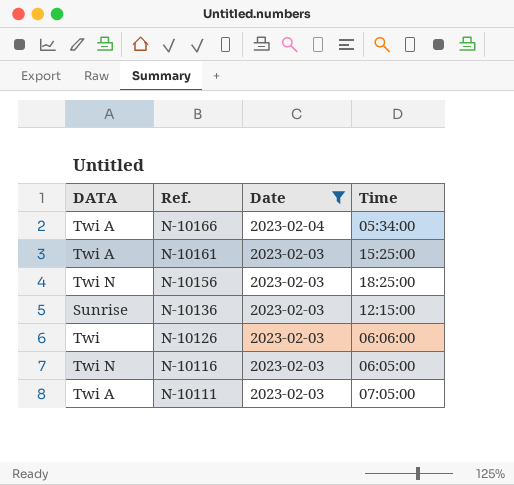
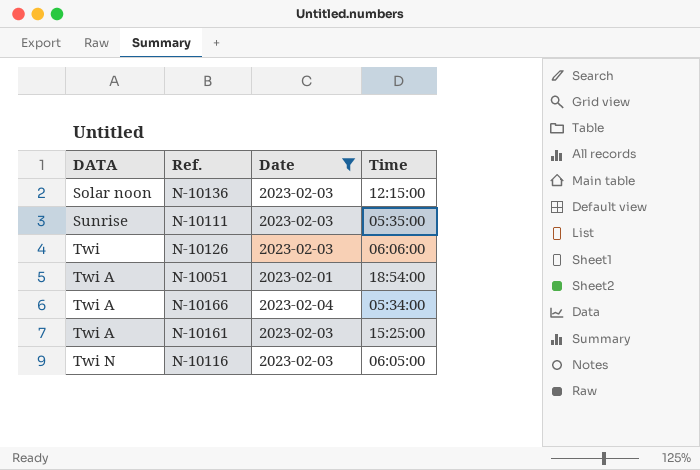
row order: Ref. descending -> DATA ascending
row N-10156: Twi N | 2023-02-03 | 18:25:00 -> none
N-10136 | DATA: Sunrise -> Solar noon
N-10111 | DATA: Twi A -> Sunrise
N-10111 | Time: 07:05:00 -> 05:35:00
row N-10051: none -> Twi A | 2023-02-01 | 18:54:00

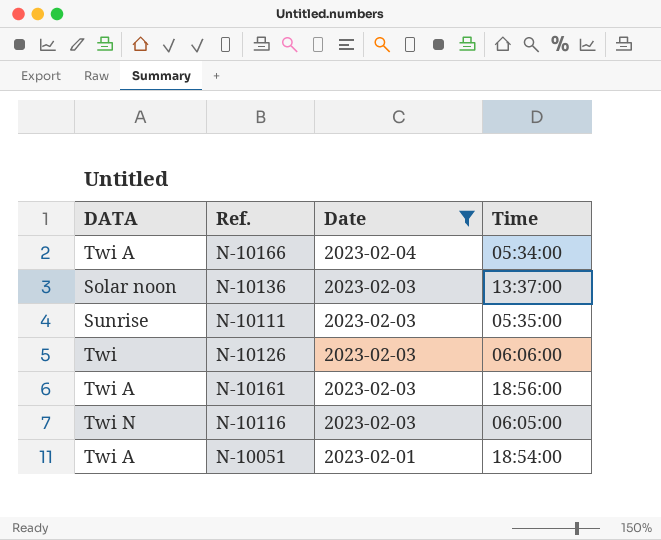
row order: DATA ascending -> Date descending
N-10136 | Time: 12:15:00 -> 13:37:00
N-10161 | Time: 15:25:00 -> 18:56:00

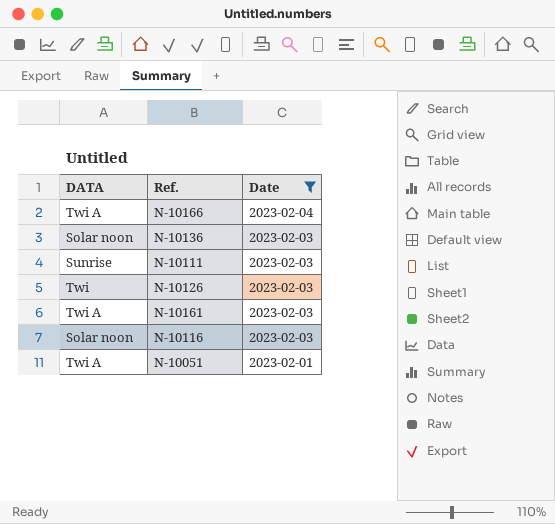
column Time | position: 4 -> none
N-10116 | DATA: Twi N -> Solar noon

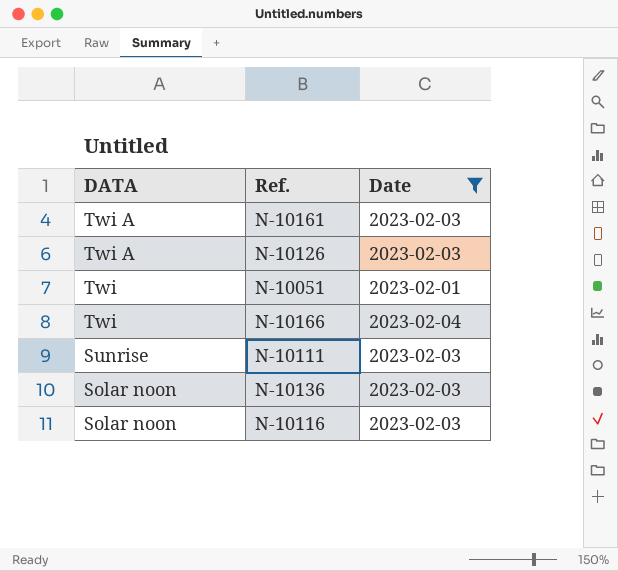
row order: Date descending -> DATA descending
N-10126 | DATA: Twi -> Twi A
N-10051 | DATA: Twi A -> Twi
N-10166 | DATA: Twi A -> Twi

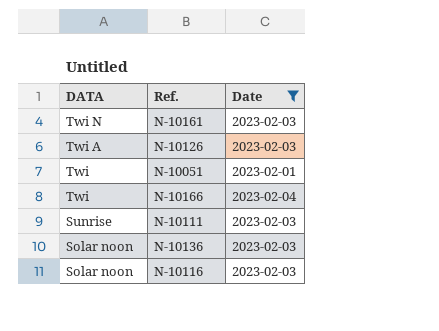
N-10161 | DATA: Twi A -> Twi N

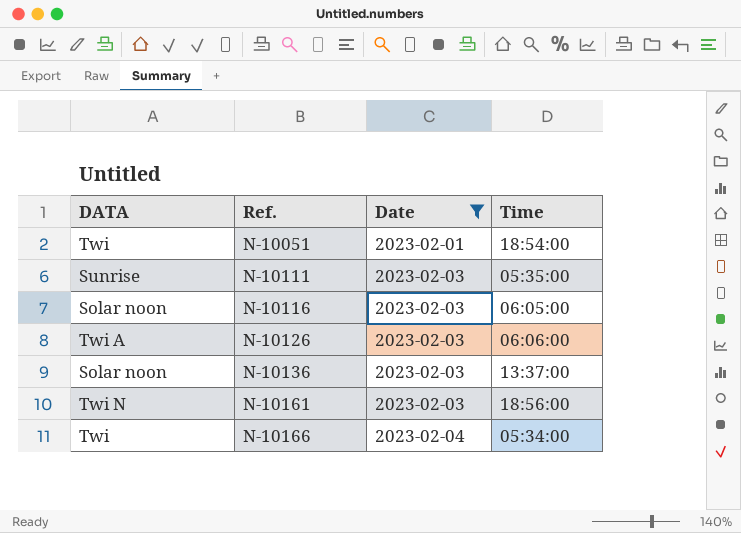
row order: DATA descending -> Ref. ascending
column Time | position: none -> 4

